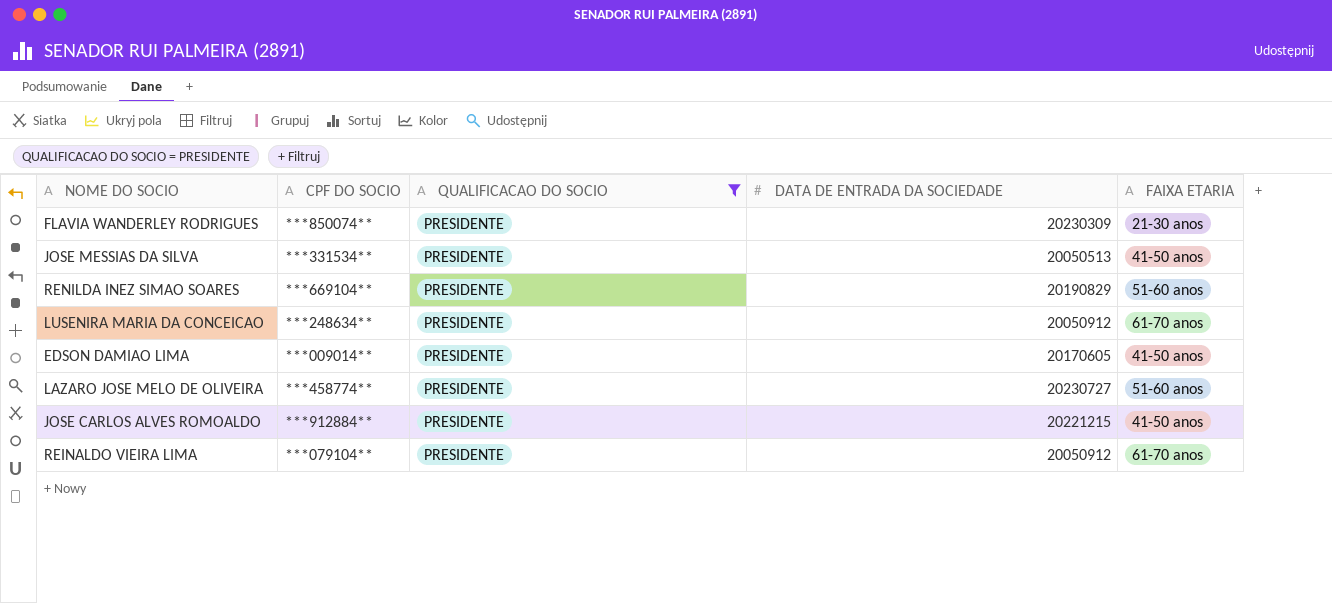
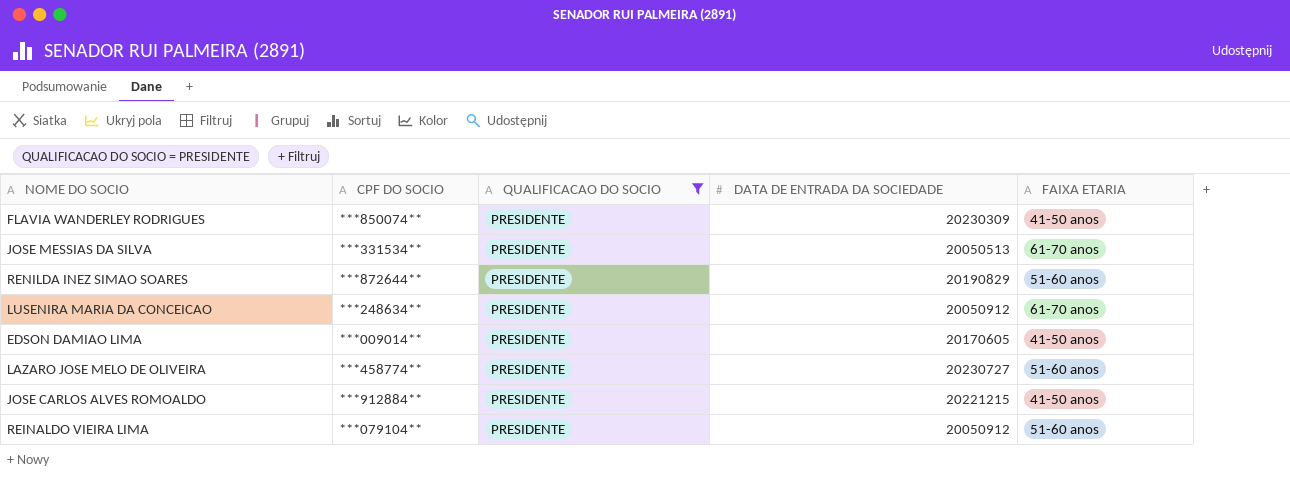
FLAVIA WANDERLEY RODRIGUES | FAIXA ETARIA: 21-30 anos -> 41-50 anos
JOSE MESSIAS DA SILVA | FAIXA ETARIA: 41-50 anos -> 61-70 anos
RENILDA INEZ SIMAO SOARES | CPF DO SOCIO: ***669104** -> ***872644**
REINALDO VIEIRA LIMA | FAIXA ETARIA: 61-70 anos -> 51-60 anos

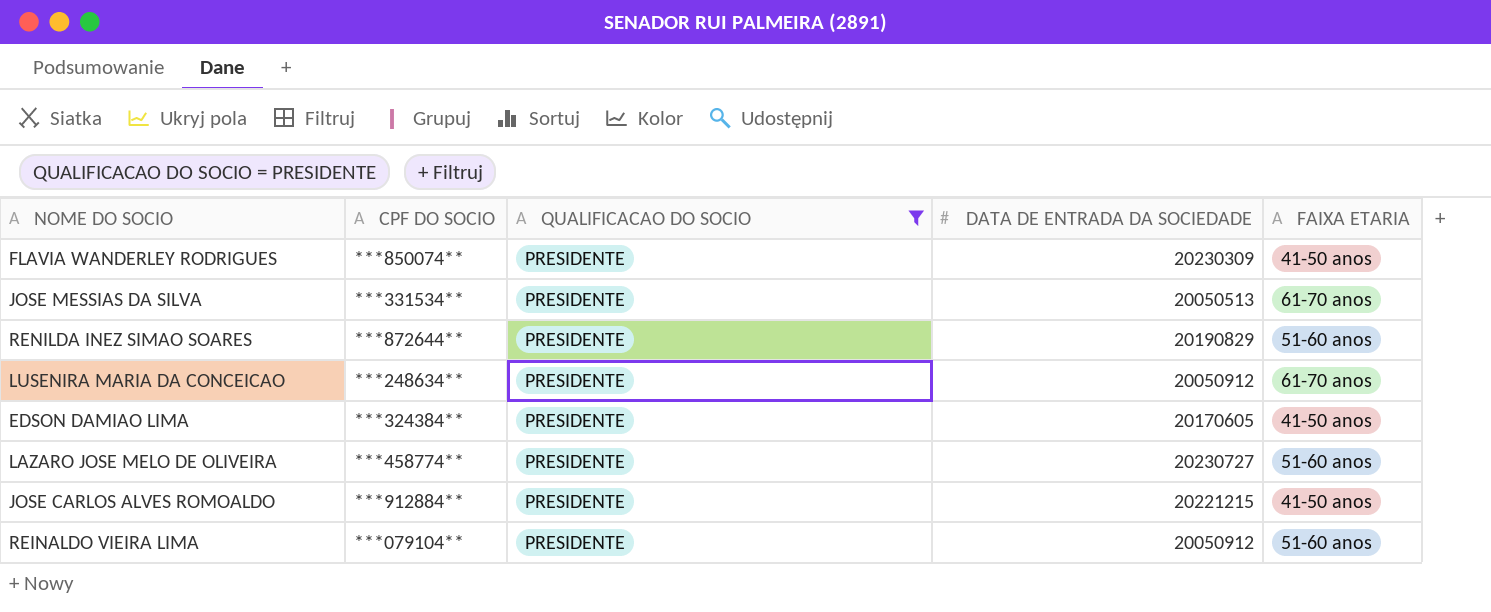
EDSON DAMIAO LIMA | CPF DO SOCIO: ***009014** -> ***324384**

